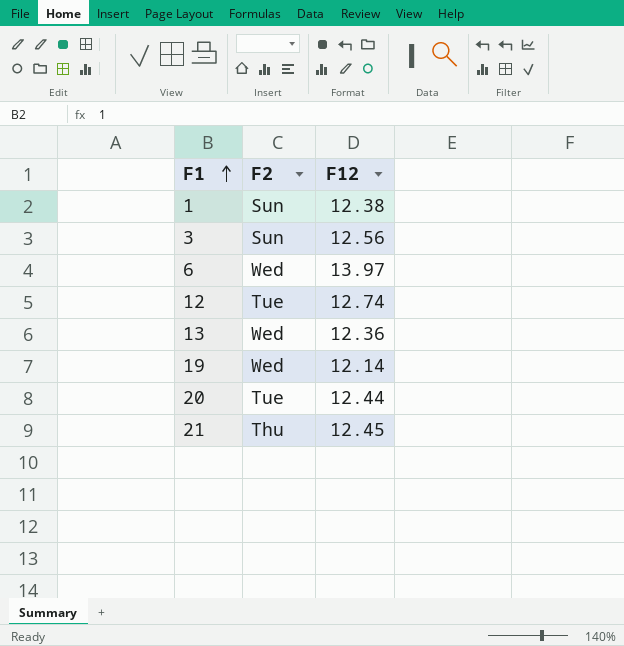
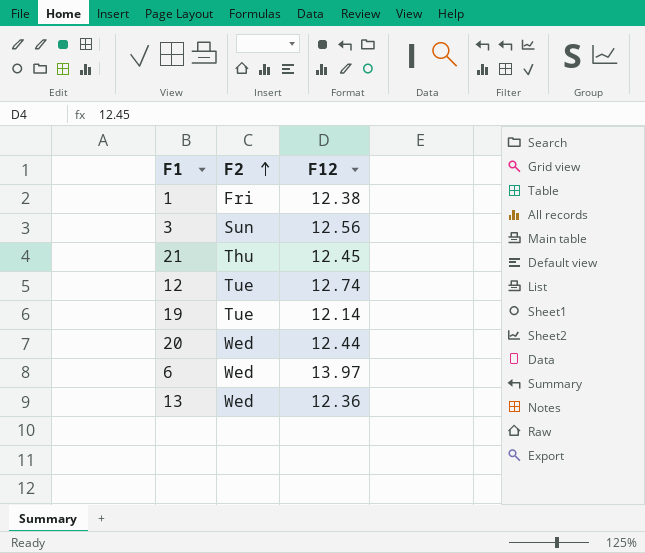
row order: F1 ascending -> F2 ascending
1 | F2: Sun -> Fri
19 | F2: Wed -> Tue
20 | F2: Tue -> Wed

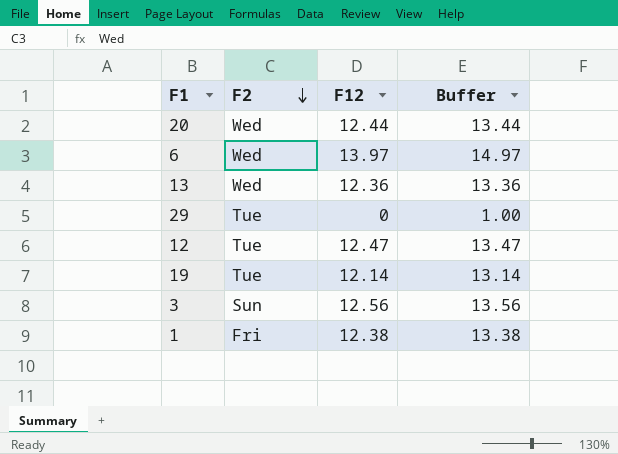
row order: F2 ascending -> F2 descending
column Buffer | formula: none -> [F12] + 1
row 21: Thu | 12.45 -> none
row 29: none -> Tue | 0 | 1.00
12 | F12: 12.74 -> 12.47

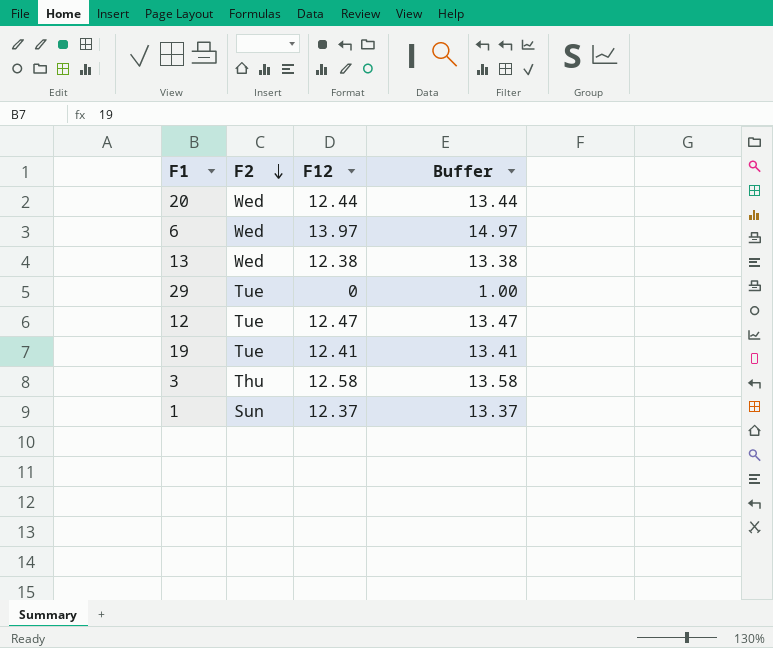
13 | F12: 12.36 -> 12.38
13 | Buffer: 13.36 -> 13.38
19 | F12: 12.14 -> 12.41
19 | Buffer: 13.14 -> 13.41
3 | F2: Sun -> Thu
3 | F12: 12.56 -> 12.58
3 | Buffer: 13.56 -> 13.58
1 | F2: Fri -> Sun
1 | F12: 12.38 -> 12.37
1 | Buffer: 13.38 -> 13.37

